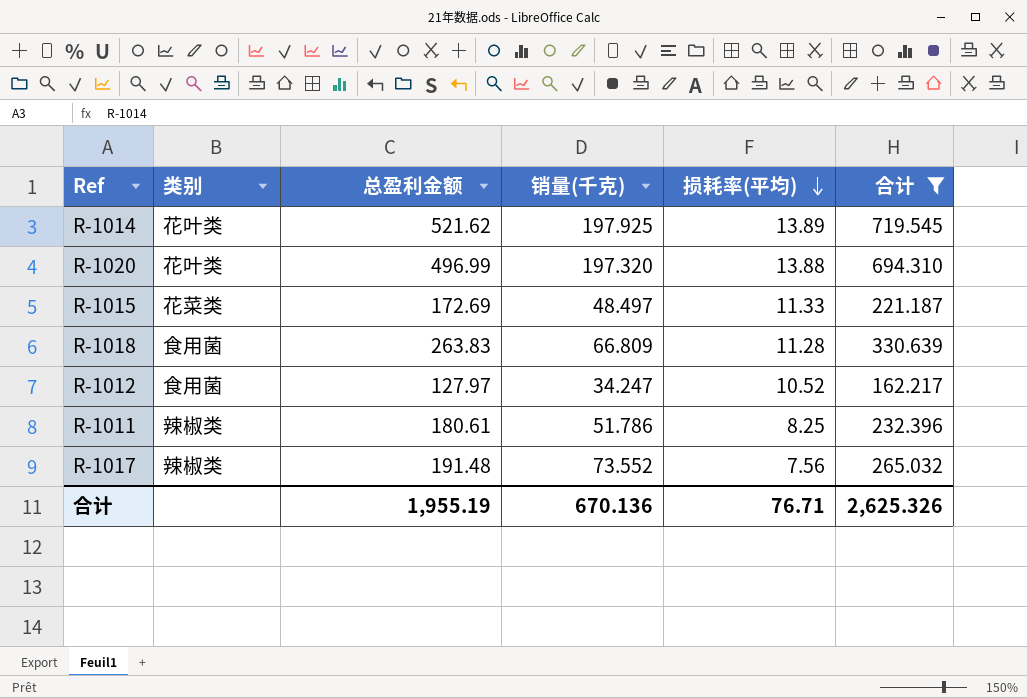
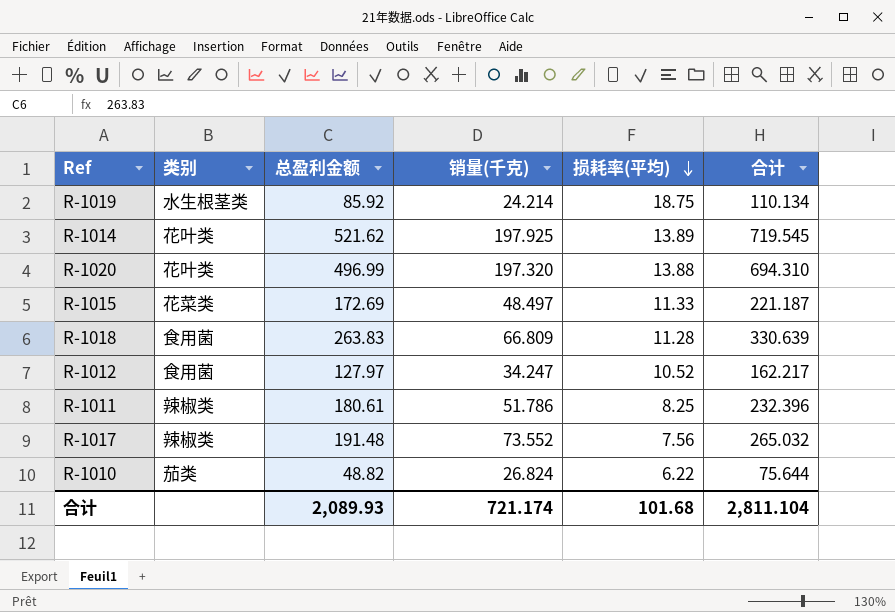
filter: 合计 >= 162.217 -> none
合计 | 总盈利金额: 1,955.19 -> 2,089.93
合计 | 销量(千克): 670.136 -> 721.174
合计 | 损耗率(平均): 76.71 -> 101.68
合计 | 合计: 2,625.326 -> 2,811.104

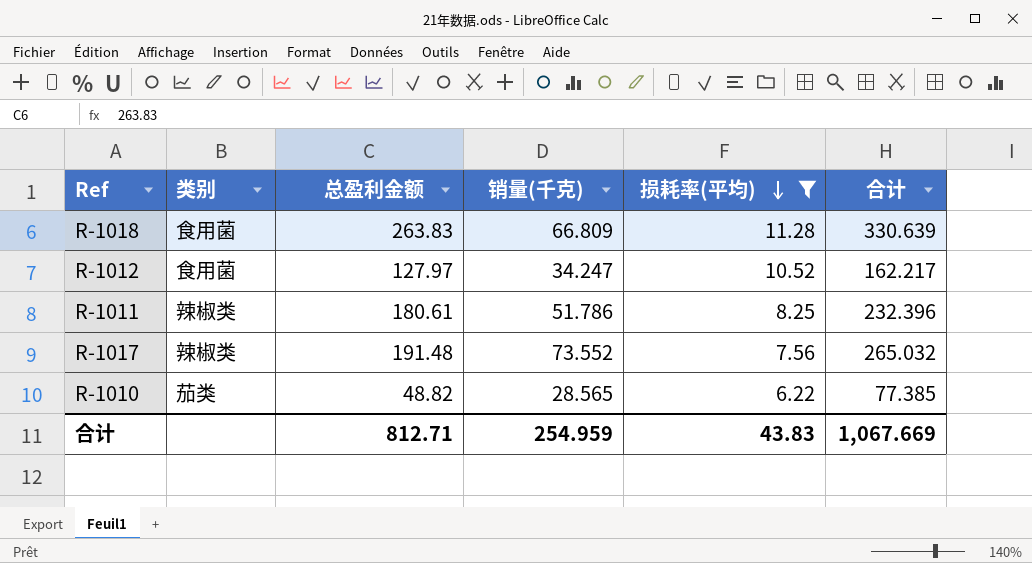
filter: none -> 损耗率(平均) <= 11.28
R-1010 | 销量(千克): 26.824 -> 28.565
R-1010 | 合计: 75.644 -> 77.385
合计 | 总盈利金额: 2,089.93 -> 812.71
合计 | 销量(千克): 721.174 -> 254.959
合计 | 损耗率(平均): 101.68 -> 43.83
合计 | 合计: 2,811.104 -> 1,067.669

